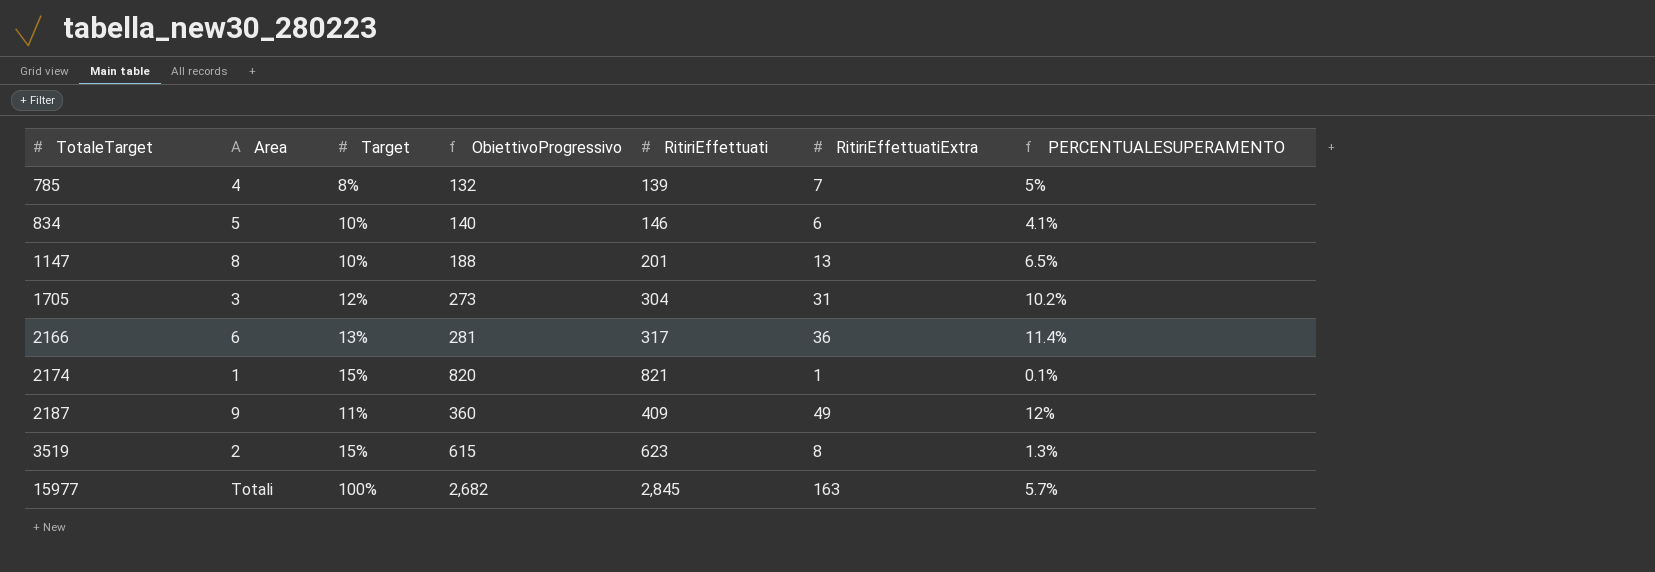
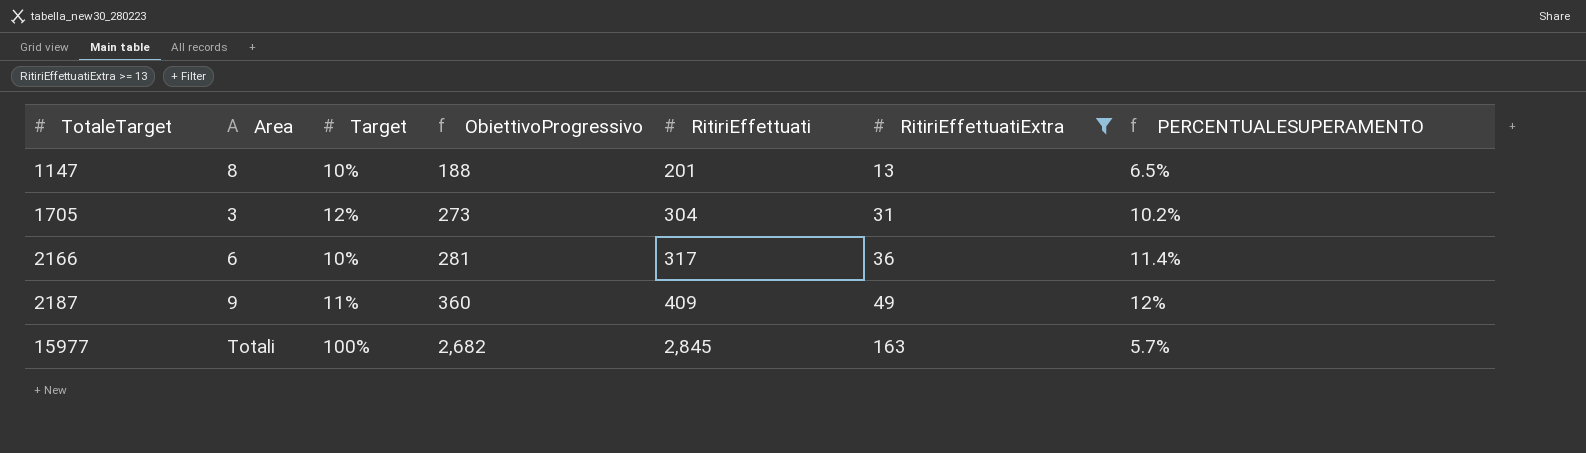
filter: none -> RitiriEffettuatiExtra >= 13
2166 | Target: 13% -> 10%

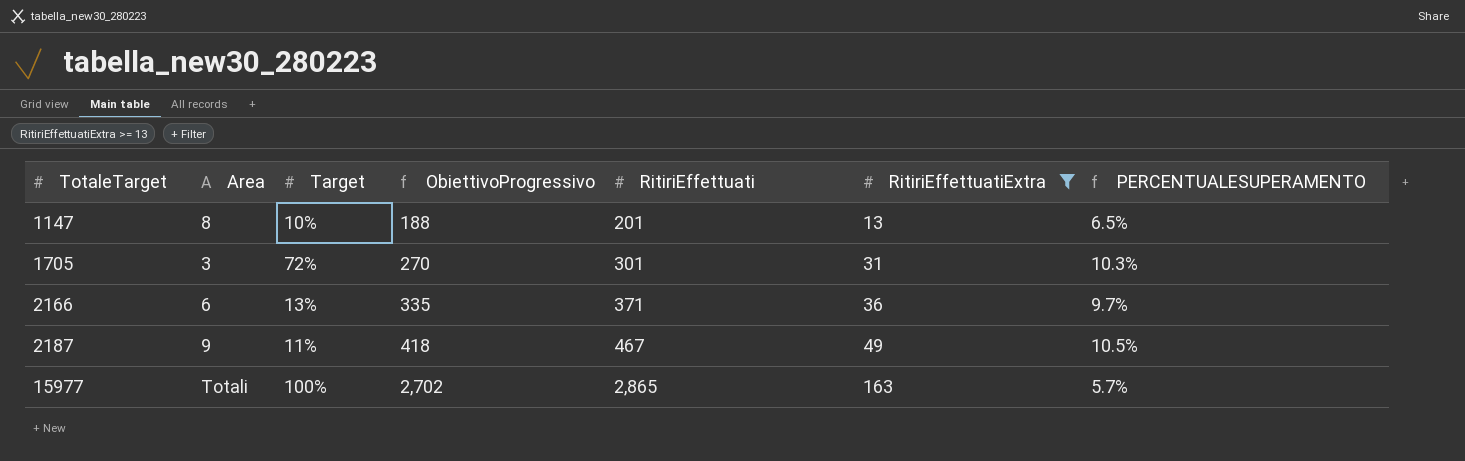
1705 | Target: 12% -> 72%
1705 | ObiettivoProgressivo: 273 -> 270
1705 | RitiriEffettuati: 304 -> 301
1705 | PERCENTUALESUPERAMENTO: 10.2% -> 10.3%
2166 | Target: 10% -> 13%
2166 | ObiettivoProgressivo: 281 -> 335
2166 | RitiriEffettuati: 317 -> 371
2166 | PERCENTUALESUPERAMENTO: 11.4% -> 9.7%
2187 | ObiettivoProgressivo: 360 -> 418
2187 | RitiriEffettuati: 409 -> 467
2187 | PERCENTUALESUPERAMENTO: 12% -> 10.5%
15977 | ObiettivoProgressivo: 2,682 -> 2,702
15977 | RitiriEffettuati: 2,845 -> 2,865

